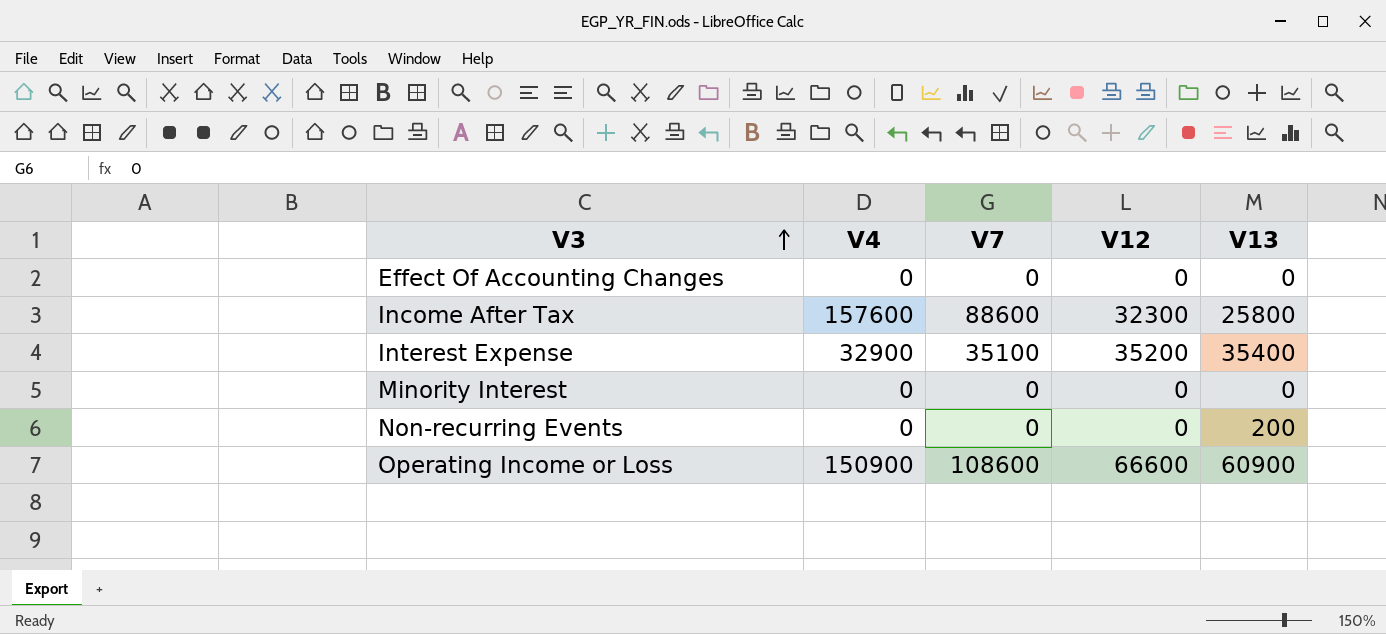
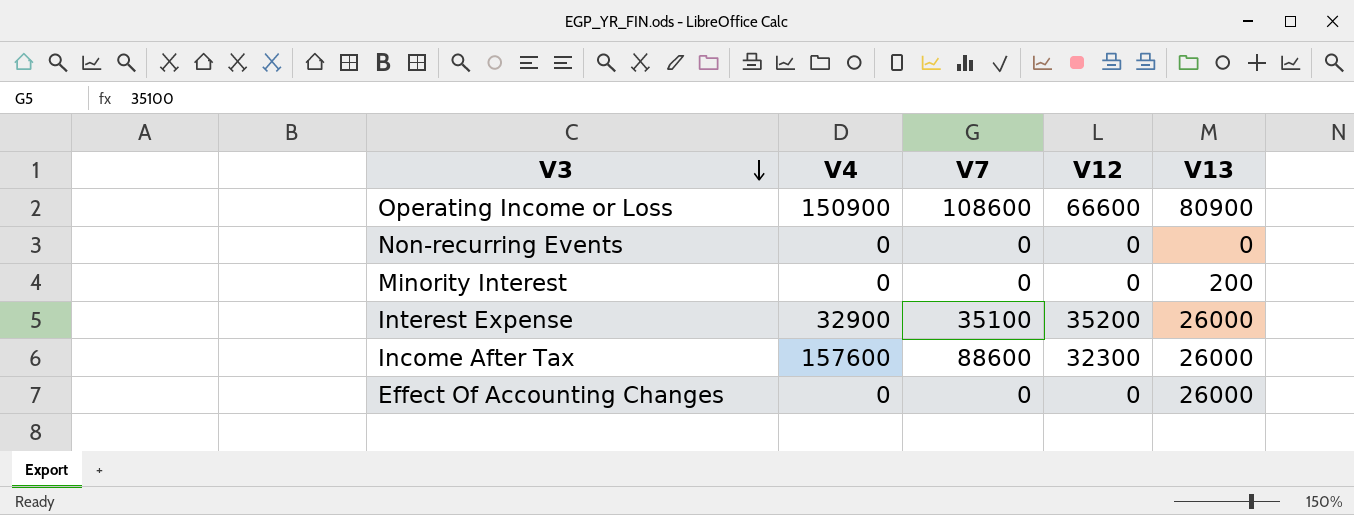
row order: V3 ascending -> V3 descending
Operating Income or Loss | V13: 60900 -> 80900
Non-recurring Events | V13: 200 -> 0
Minority Interest | V13: 0 -> 200
Interest Expense | V13: 35400 -> 26000
Income After Tax | V13: 25800 -> 26000
Effect Of Accounting Changes | V13: 0 -> 26000

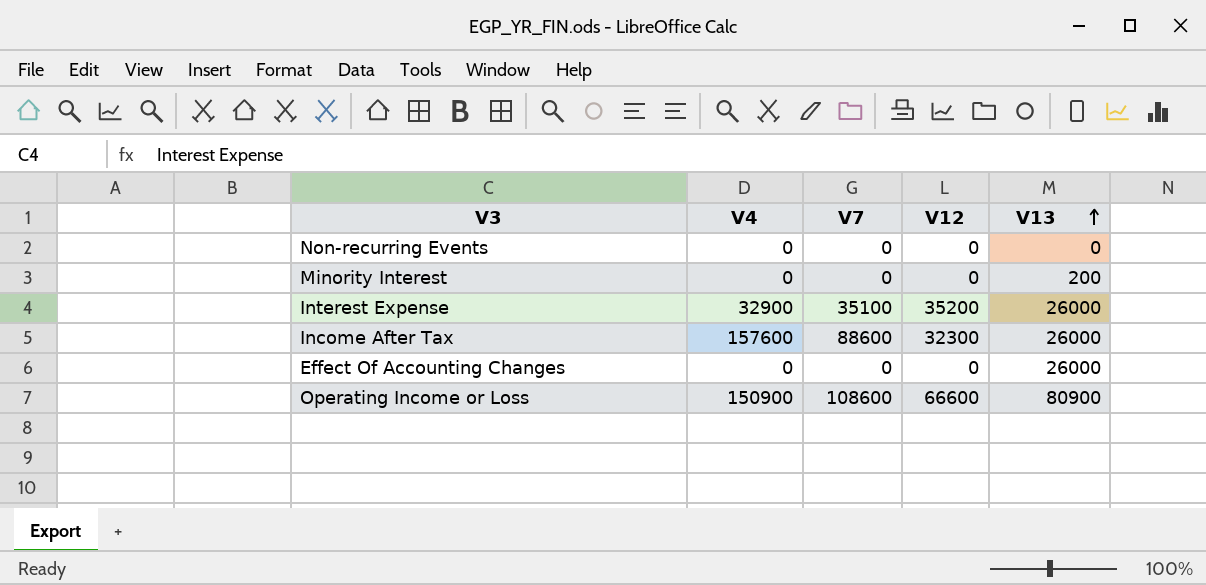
row order: V3 descending -> V13 ascending

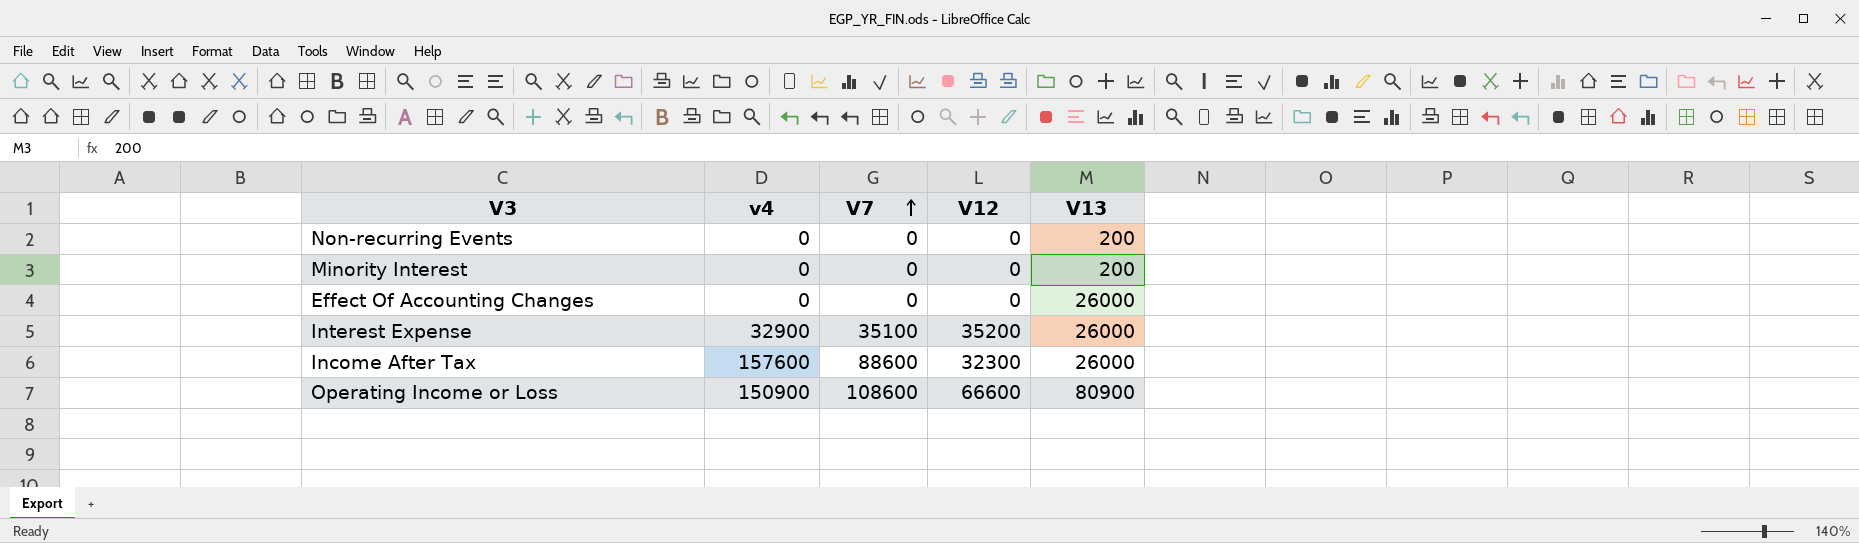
row order: V13 ascending -> V7 ascending
column name: V4 -> v4
Non-recurring Events | V13: 0 -> 200

